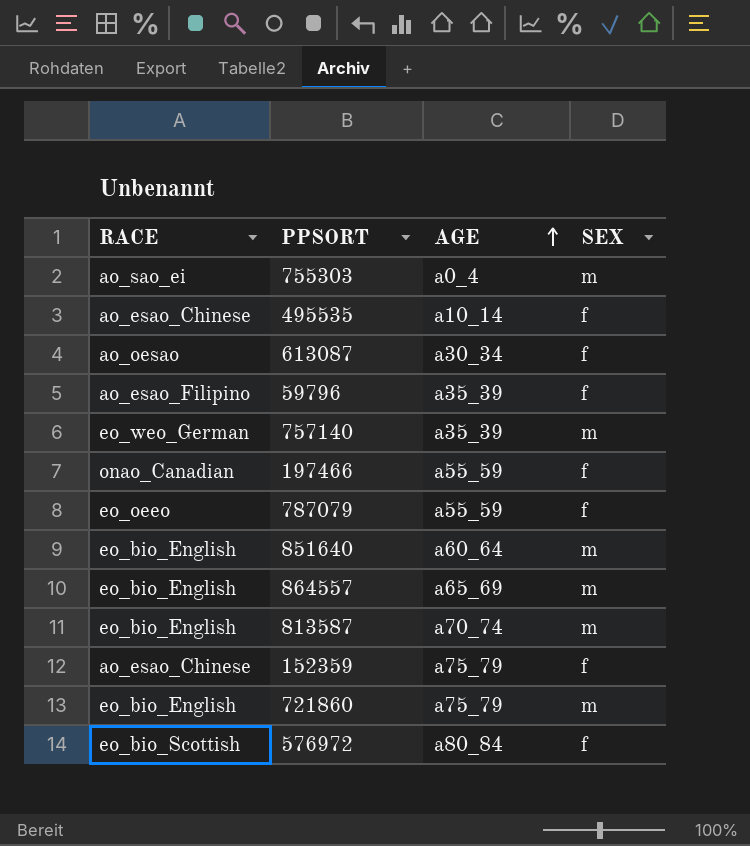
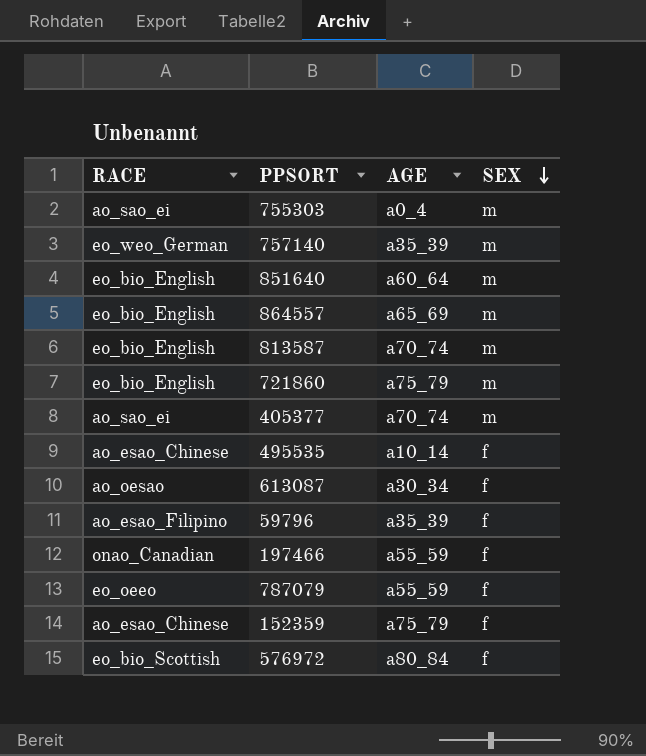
row order: AGE ascending -> SEX descending
row 405377: none -> ao_sao_ei | a70_74 | m

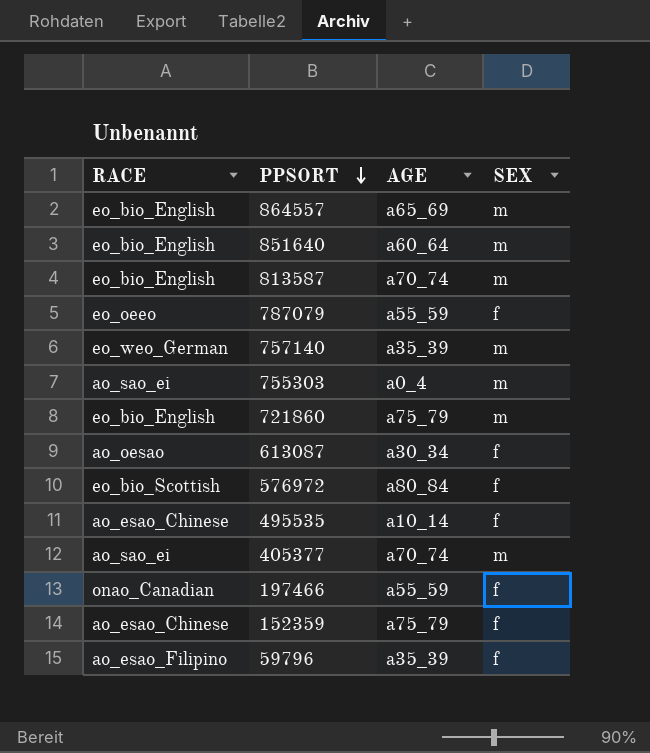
row order: SEX descending -> PPSORT descending

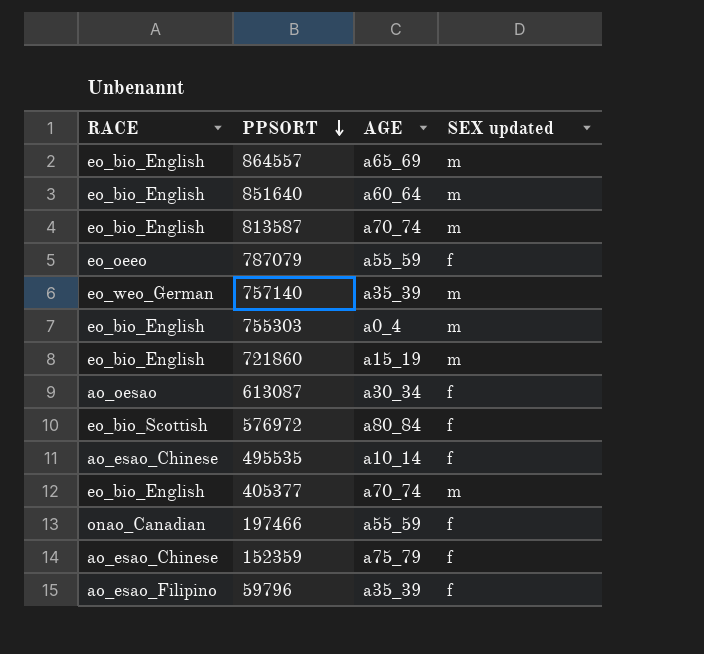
column name: SEX -> SEX updated
755303 | RACE: ao_sao_ei -> eo_bio_English
721860 | AGE: a75_79 -> a15_19
405377 | RACE: ao_sao_ei -> eo_bio_English

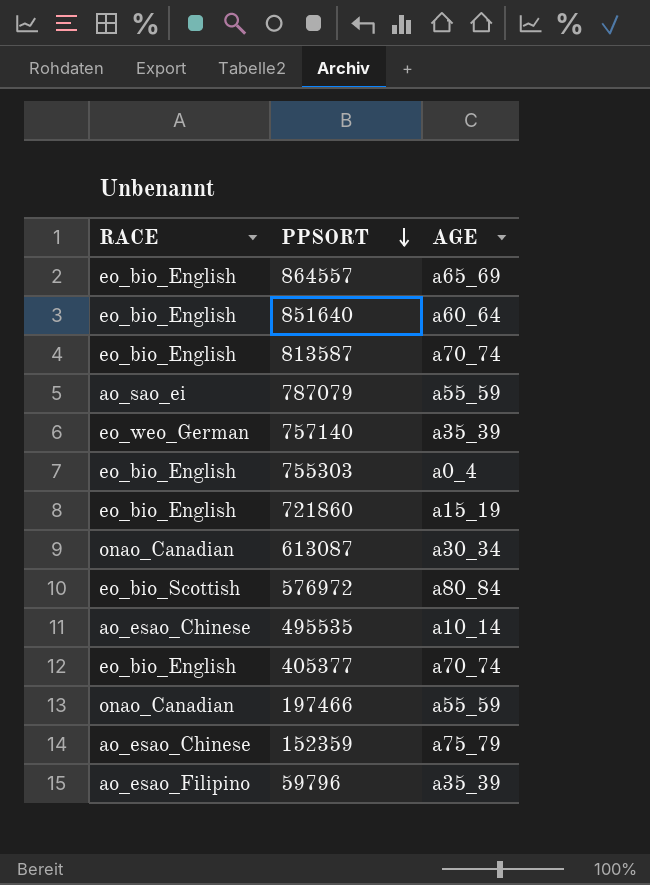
column SEX updated | position: 4 -> none
787079 | RACE: eo_oeeo -> ao_sao_ei
613087 | RACE: ao_oesao -> onao_Canadian

